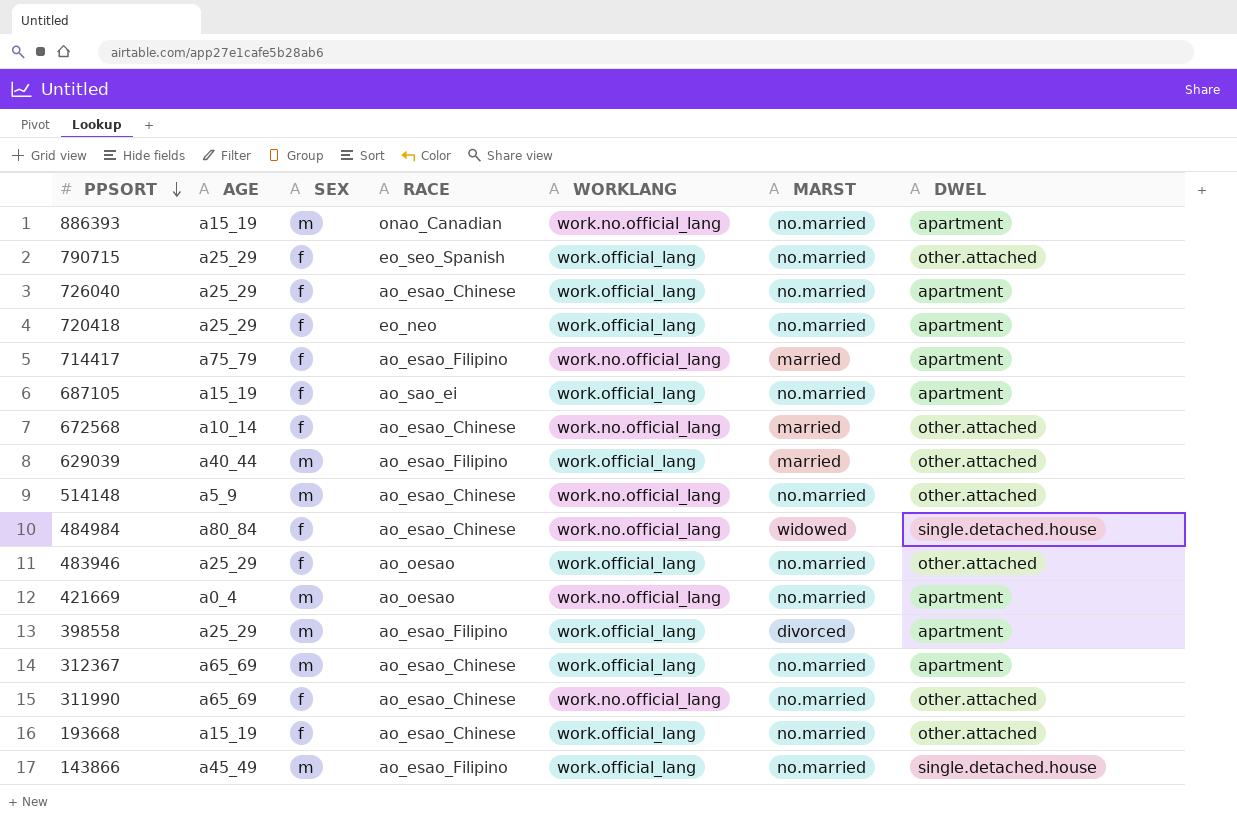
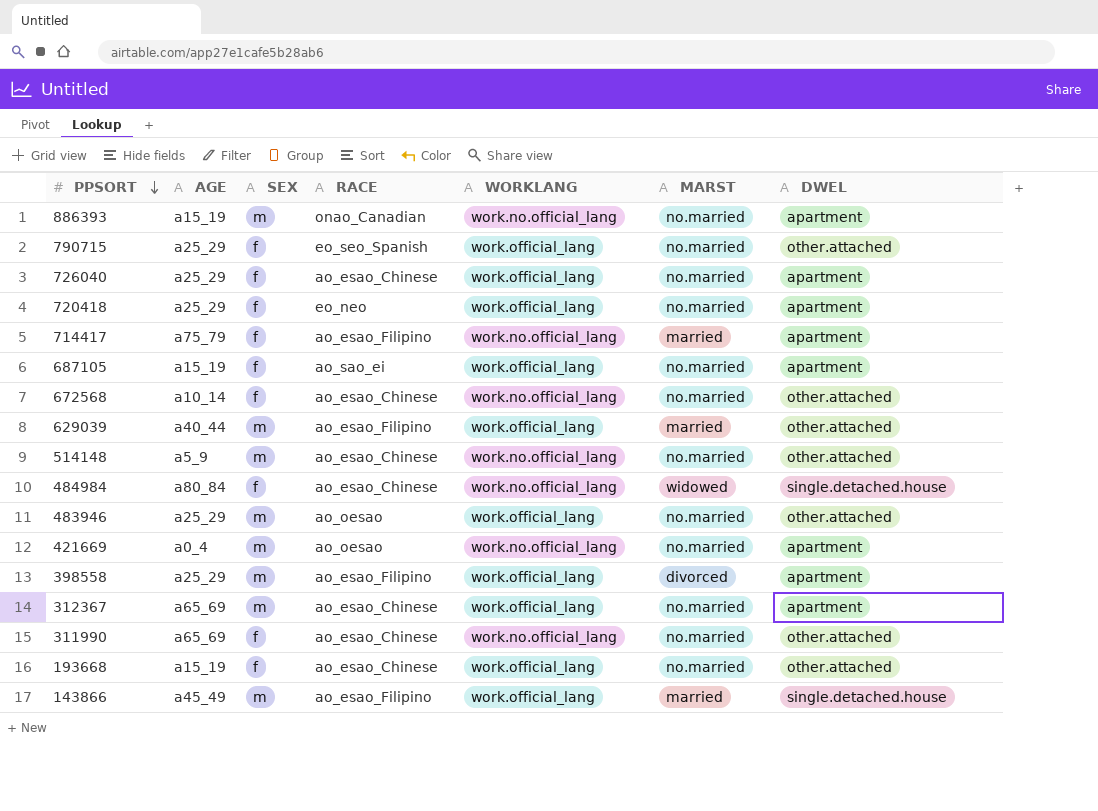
672568 | MARST: married -> no.married
483946 | SEX: f -> m
143866 | MARST: no.married -> married

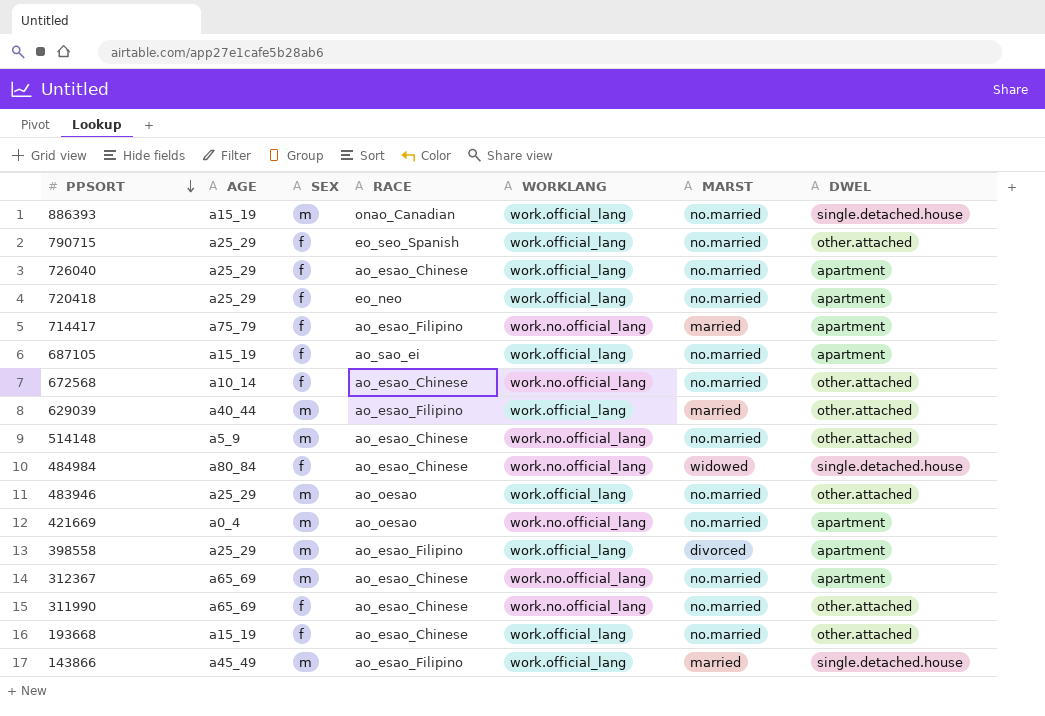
886393 | WORKLANG: work.no.official_lang -> work.official_lang
886393 | DWEL: apartment -> single.detached.house
312367 | WORKLANG: work.official_lang -> work.no.official_lang

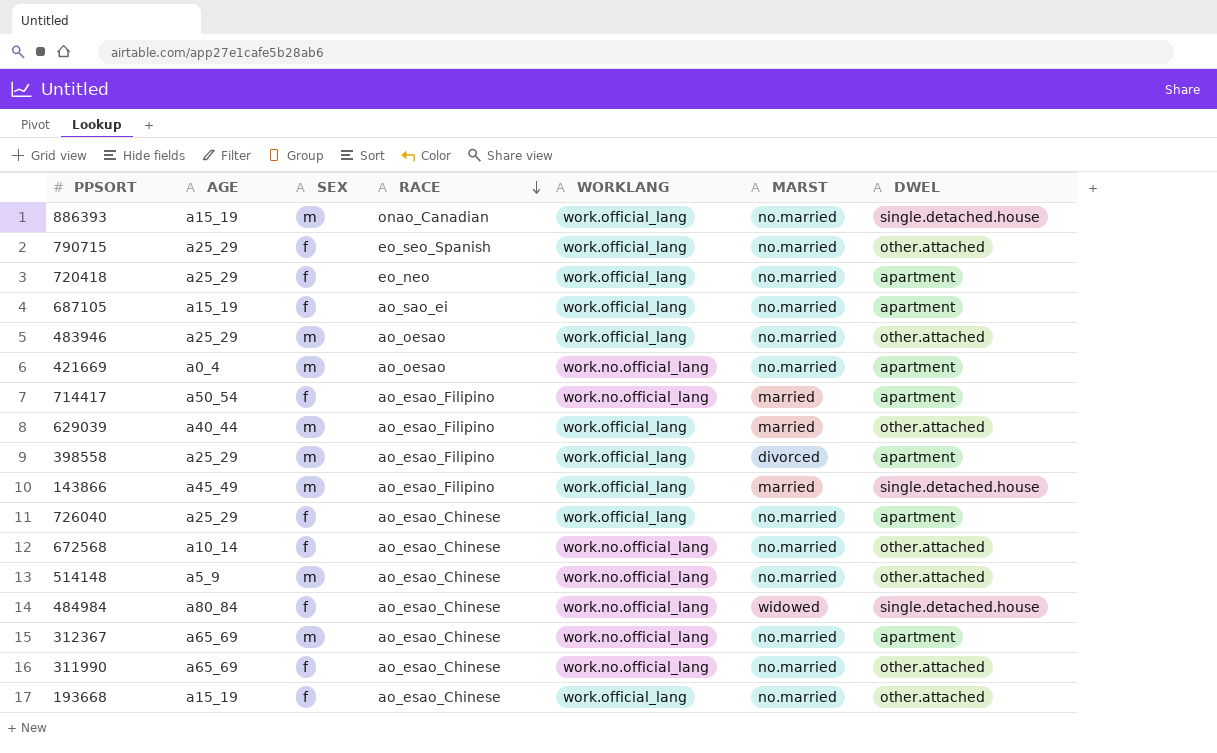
row order: PPSORT descending -> RACE descending
714417 | AGE: a75_79 -> a50_54

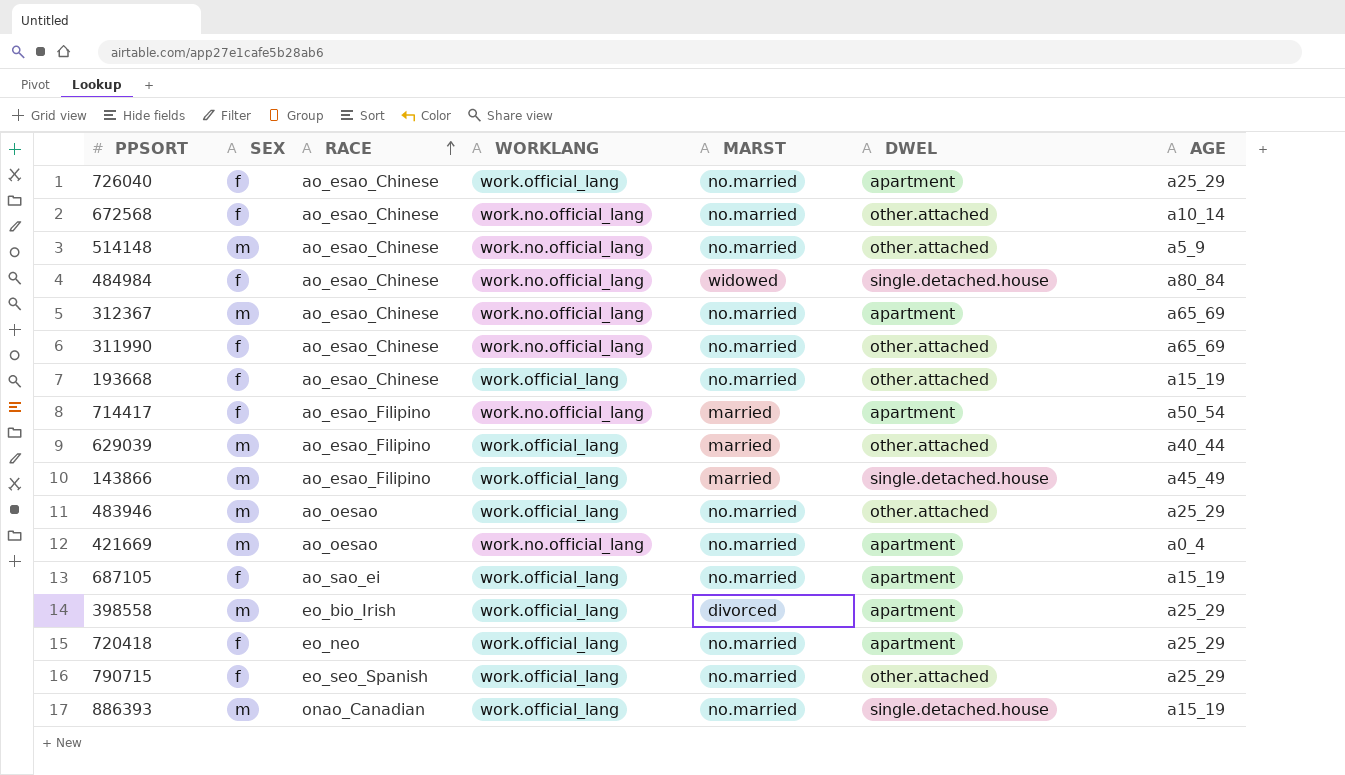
row order: RACE descending -> RACE ascending
column AGE | position: 2 -> 7
398558 | RACE: ao_esao_Filipino -> eo_bio_Irish

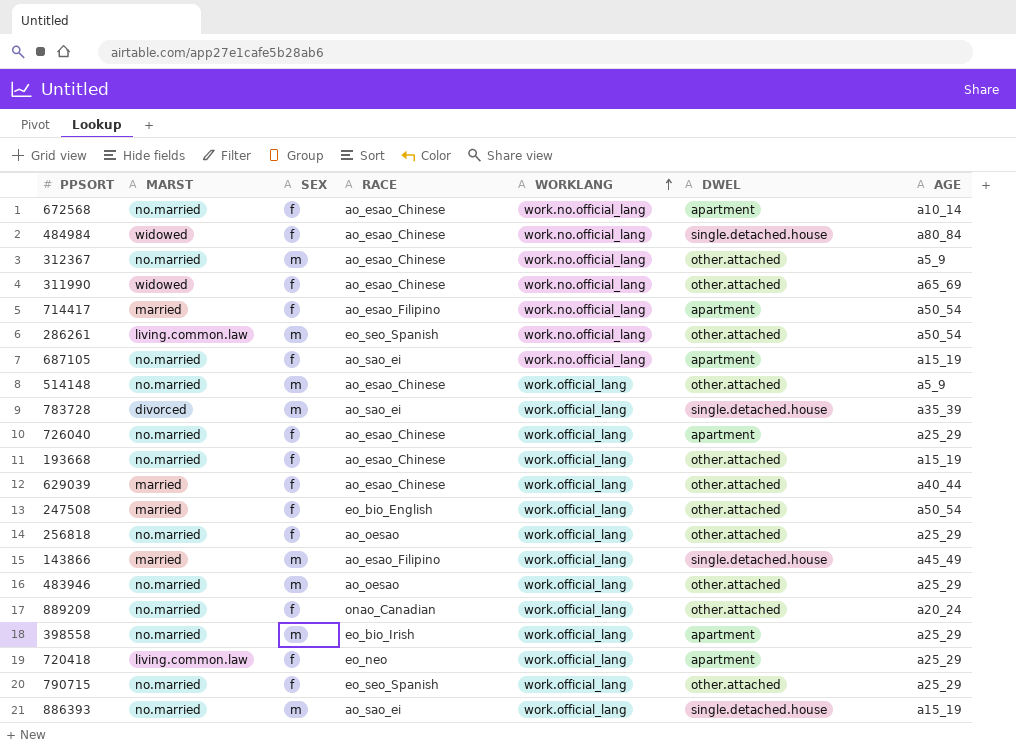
row order: RACE ascending -> WORKLANG ascending
column MARST | position: 5 -> 2
row 421669: m | ao_oesao | work.no.official_lang | no.married | apartment | a0_4 -> none
672568 | DWEL: other.attached -> apartment
312367 | DWEL: apartment -> other.attached
312367 | AGE: a65_69 -> a5_9
311990 | MARST: no.married -> widowed
row 286261: none -> living.common.law | m | eo_seo_Spanish | work.no.official_lang | other.attached | a50_54
687105 | WORKLANG: work.official_lang -> work.no.official_lang
514148 | WORKLANG: work.no.official_lang -> work.official_lang
row 783728: none -> divorced | m | ao_sao_ei | work.official_lang | single.detached.house | a35_39
629039 | SEX: m -> f
629039 | RACE: ao_esao_Filipino -> ao_esao_Chinese
row 247508: none -> married | f | eo_bio_English | work.official_lang | other.attached | a50_54
row 256818: none -> no.married | f | ao_oesao | work.official_lang | other.attached | a25_29
row 889209: none -> no.married | f | onao_Canadian | work.official_lang | other.attached | a20_24
398558 | MARST: divorced -> no.married
720418 | MARST: no.married -> living.common.law
886393 | RACE: onao_Canadian -> ao_sao_ei

